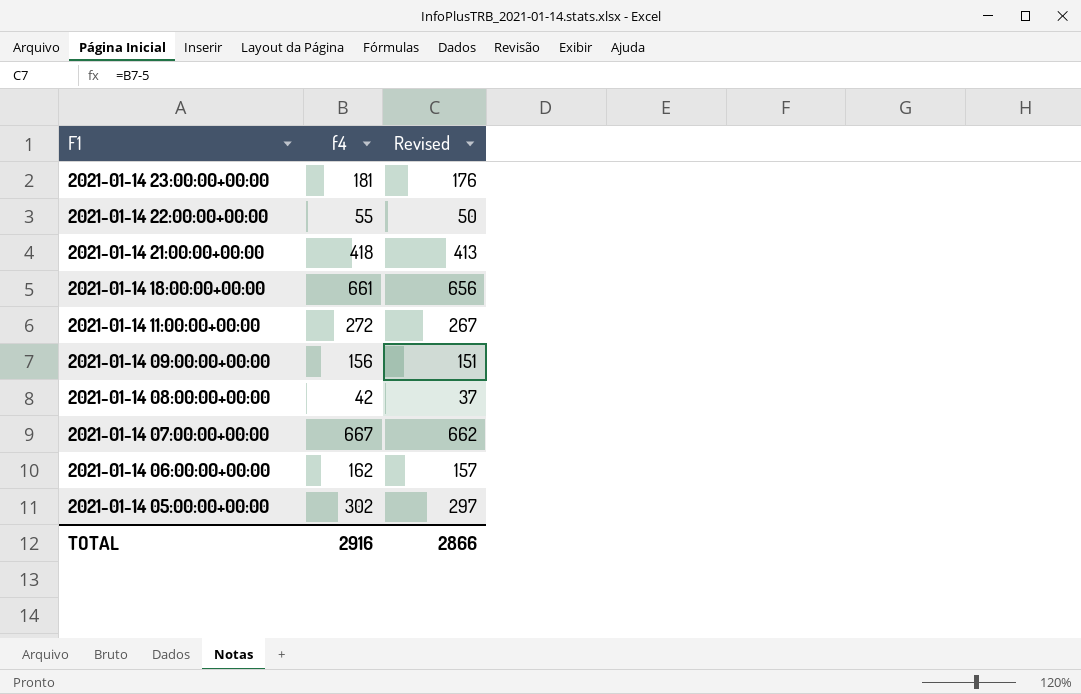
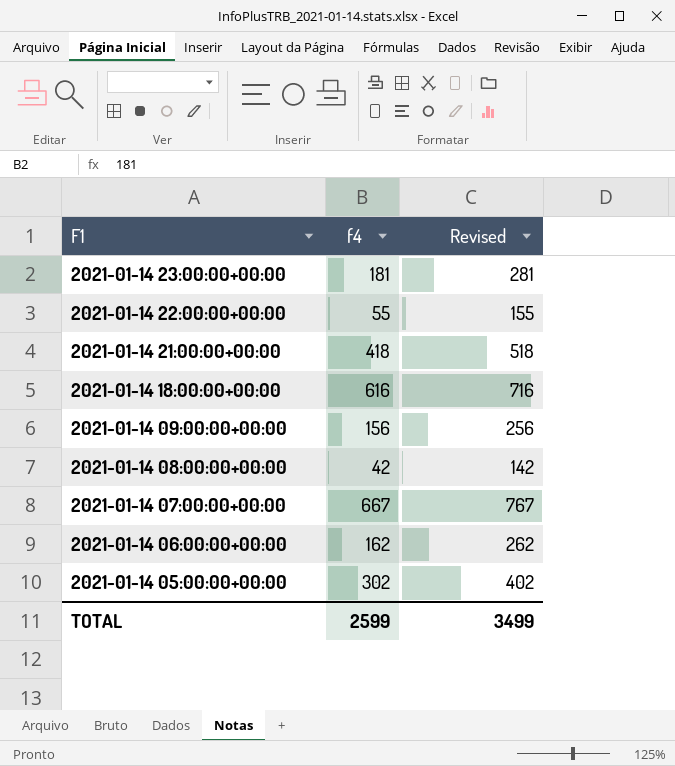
column Revised | formula: [f4] - 5 -> [f4] + 100
row 2021-01-14 11:00:00+00:00: 272 | 267 -> none
2021-01-14 18:00:00+00:00 | f4: 661 -> 616
TOTAL | f4: 2916 -> 2599
TOTAL | Revised: 2866 -> 3499

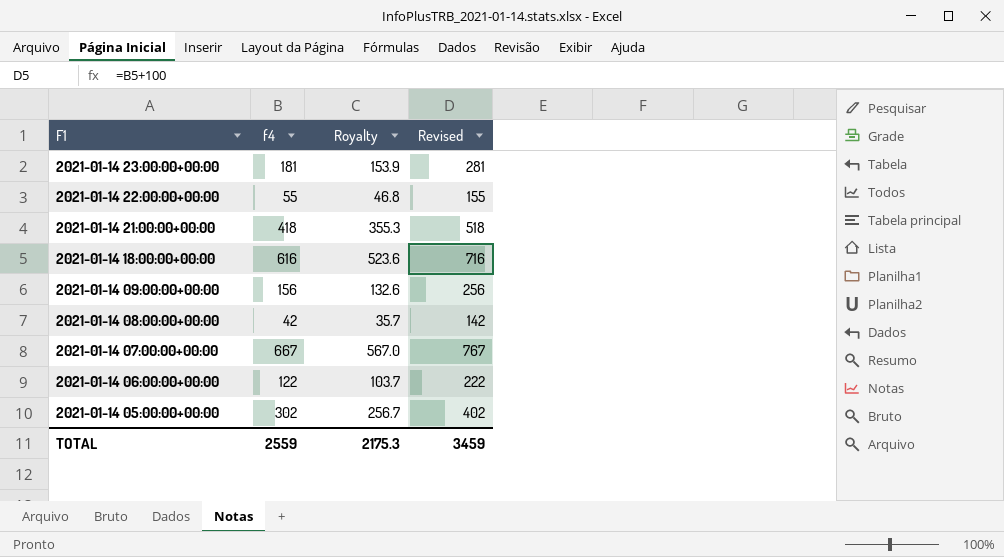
column Royalty | formula: none -> [f4] * 0.85
2021-01-14 06:00:00+00:00 | f4: 162 -> 122
2021-01-14 06:00:00+00:00 | Revised: 262 -> 222
TOTAL | f4: 2599 -> 2559
TOTAL | Revised: 3499 -> 3459

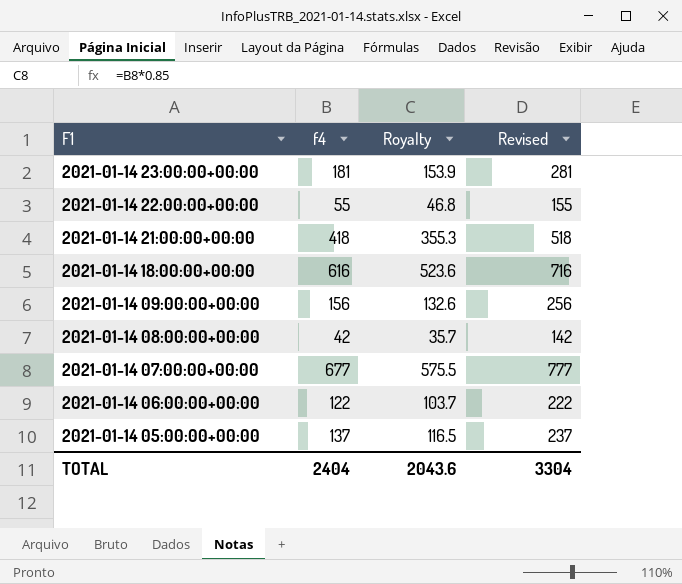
2021-01-14 07:00:00+00:00 | f4: 667 -> 677
2021-01-14 07:00:00+00:00 | Royalty: 567.0 -> 575.5
2021-01-14 07:00:00+00:00 | Revised: 767 -> 777
2021-01-14 05:00:00+00:00 | f4: 302 -> 137
2021-01-14 05:00:00+00:00 | Royalty: 256.7 -> 116.5
2021-01-14 05:00:00+00:00 | Revised: 402 -> 237
TOTAL | f4: 2559 -> 2404
TOTAL | Royalty: 2175.3 -> 2043.6
TOTAL | Revised: 3459 -> 3304

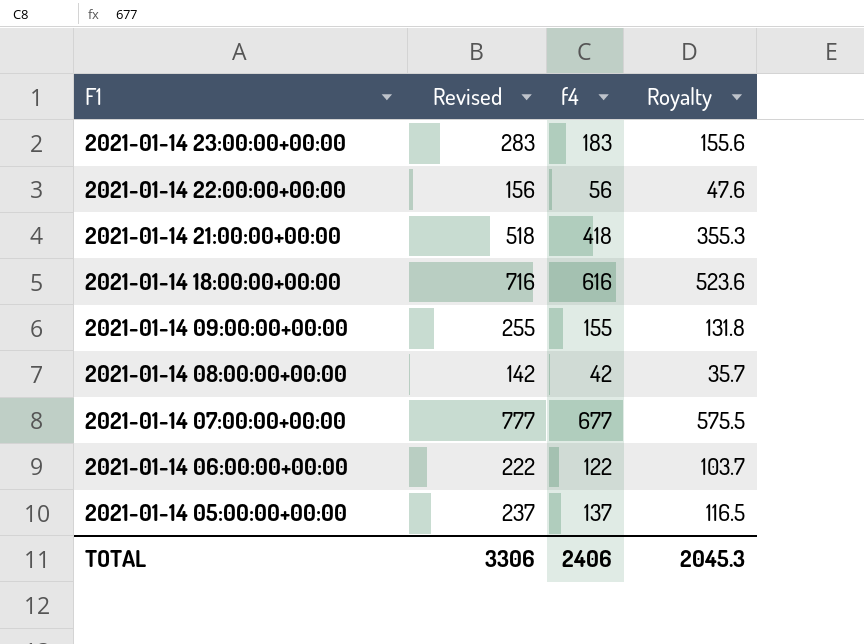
column Revised | position: 4 -> 2
2021-01-14 23:00:00+00:00 | Revised: 281 -> 283
2021-01-14 23:00:00+00:00 | f4: 181 -> 183
2021-01-14 23:00:00+00:00 | Royalty: 153.9 -> 155.6
2021-01-14 22:00:00+00:00 | Revised: 155 -> 156
2021-01-14 22:00:00+00:00 | f4: 55 -> 56
2021-01-14 22:00:00+00:00 | Royalty: 46.8 -> 47.6
2021-01-14 09:00:00+00:00 | Revised: 256 -> 255
2021-01-14 09:00:00+00:00 | f4: 156 -> 155
2021-01-14 09:00:00+00:00 | Royalty: 132.6 -> 131.8
TOTAL | Revised: 3304 -> 3306
TOTAL | f4: 2404 -> 2406
TOTAL | Royalty: 2043.6 -> 2045.3

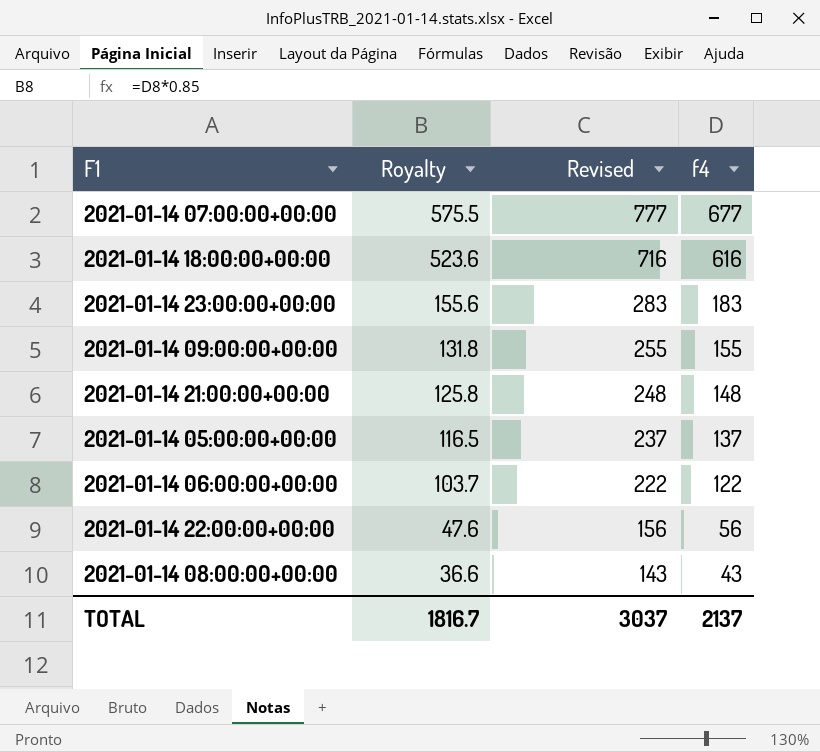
row order: F1 descending -> Royalty descending
column Royalty | position: 4 -> 2
2021-01-14 21:00:00+00:00 | Royalty: 355.3 -> 125.8
2021-01-14 21:00:00+00:00 | Revised: 518 -> 248
2021-01-14 21:00:00+00:00 | f4: 418 -> 148
2021-01-14 08:00:00+00:00 | Royalty: 35.7 -> 36.6
2021-01-14 08:00:00+00:00 | Revised: 142 -> 143
2021-01-14 08:00:00+00:00 | f4: 42 -> 43
TOTAL | Royalty: 2045.3 -> 1816.7
TOTAL | Revised: 3306 -> 3037
TOTAL | f4: 2406 -> 2137

